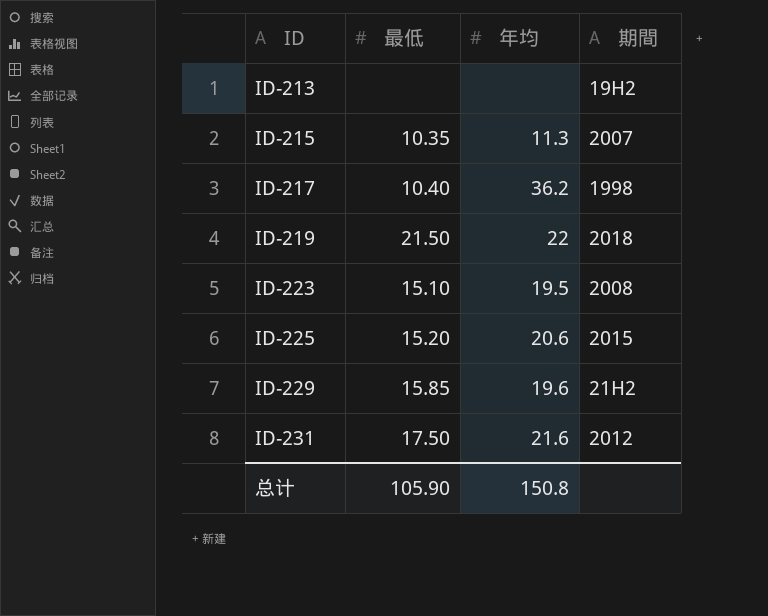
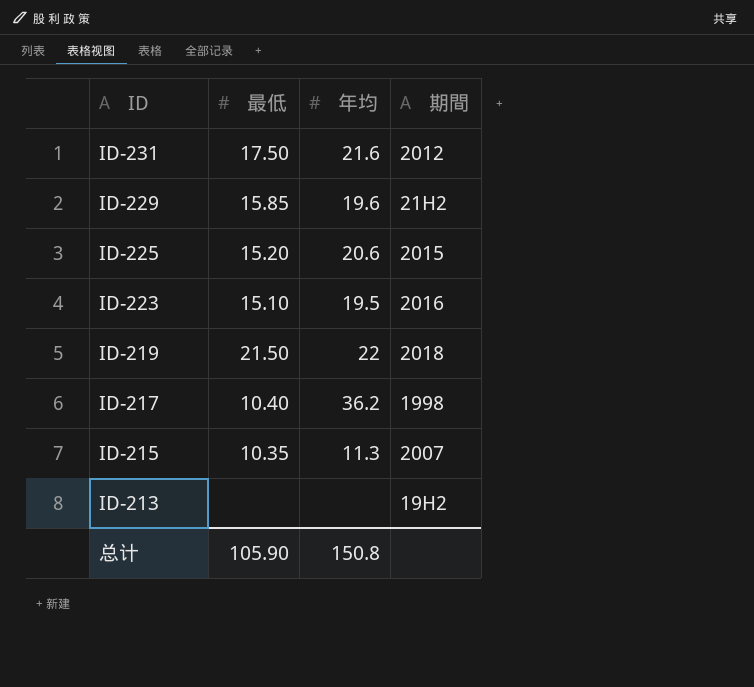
row order: ID ascending -> ID descending
ID-223 | 期間: 2008 -> 2016

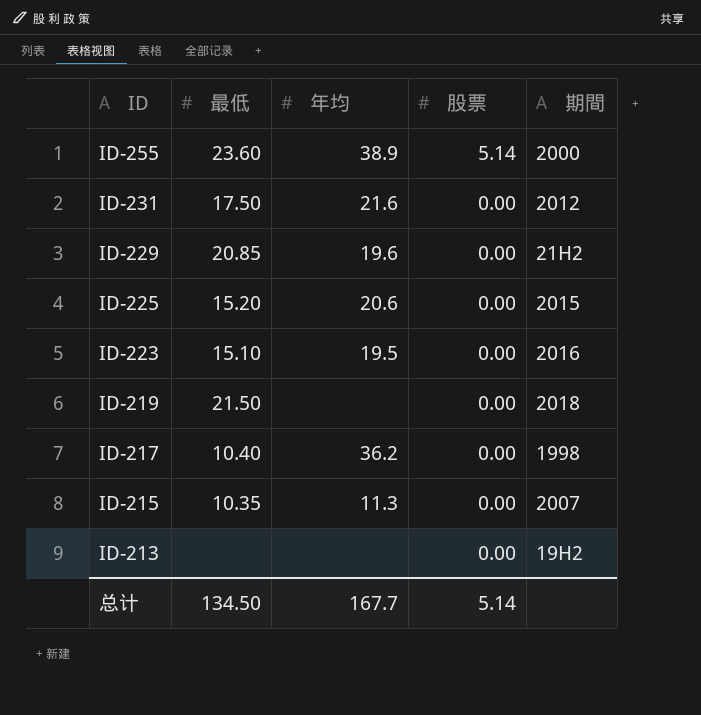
column 股票 | position: none -> 4
row ID-255: none -> 23.60 | 38.9 | 5.14 | 2000
ID-229 | 最低: 15.85 -> 20.85
ID-219 | 年均: 22 -> none
总计 | 最低: 105.90 -> 134.50
总计 | 年均: 150.8 -> 167.7

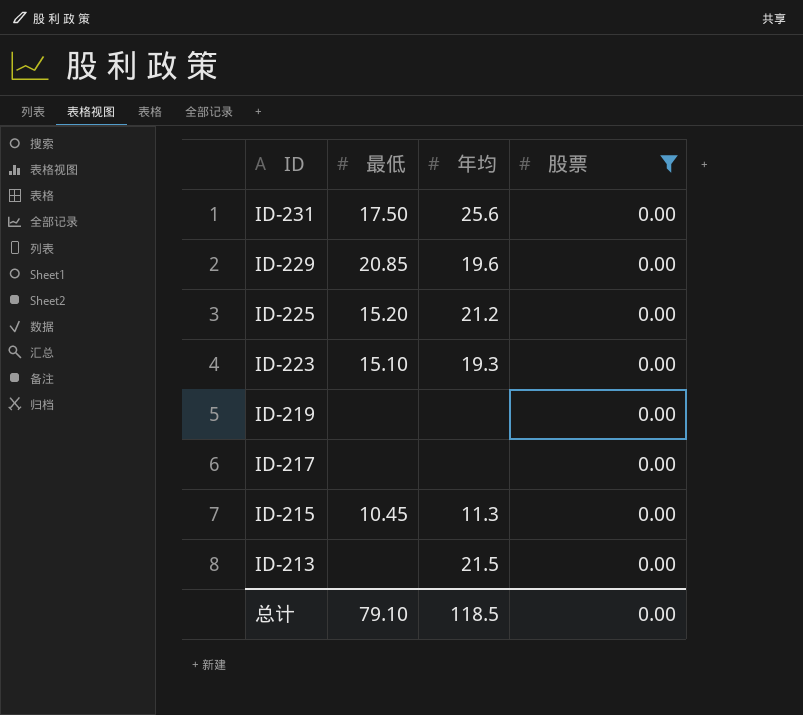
filter: none -> 股票 = 0.00
column 期間 | position: 5 -> none
ID-231 | 年均: 21.6 -> 25.6
ID-225 | 年均: 20.6 -> 21.2
ID-223 | 年均: 19.5 -> 19.3
ID-219 | 最低: 21.50 -> none
ID-217 | 最低: 10.40 -> none
ID-217 | 年均: 36.2 -> none
ID-215 | 最低: 10.35 -> 10.45
ID-213 | 年均: none -> 21.5
总计 | 最低: 134.50 -> 79.10
总计 | 年均: 167.7 -> 118.5
总计 | 股票: 5.14 -> 0.00

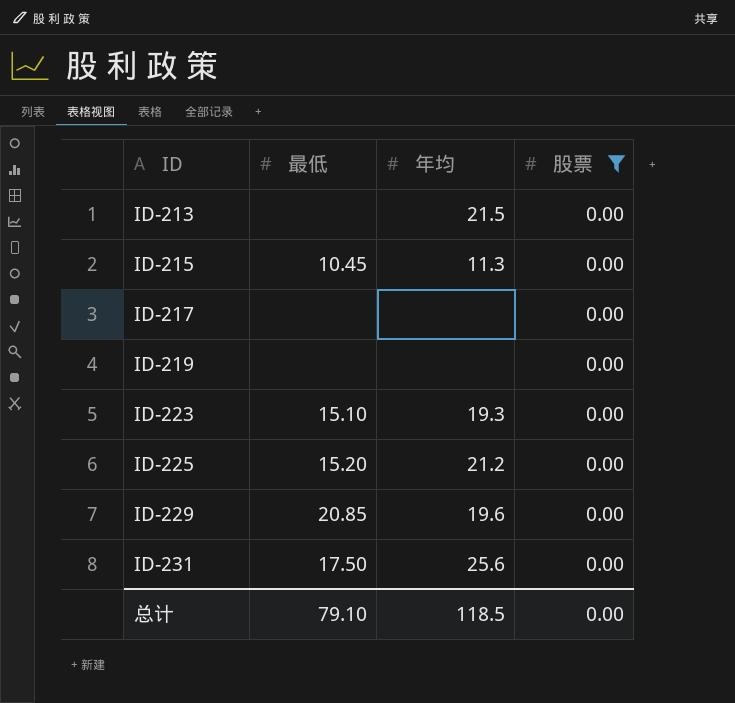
row order: ID descending -> ID ascending

